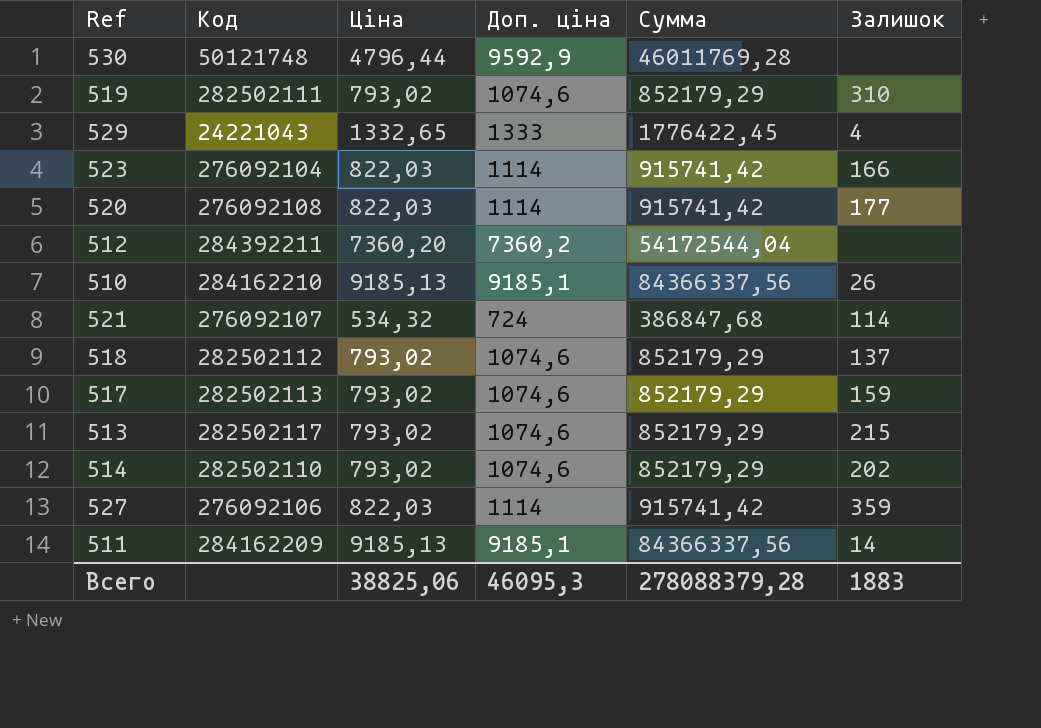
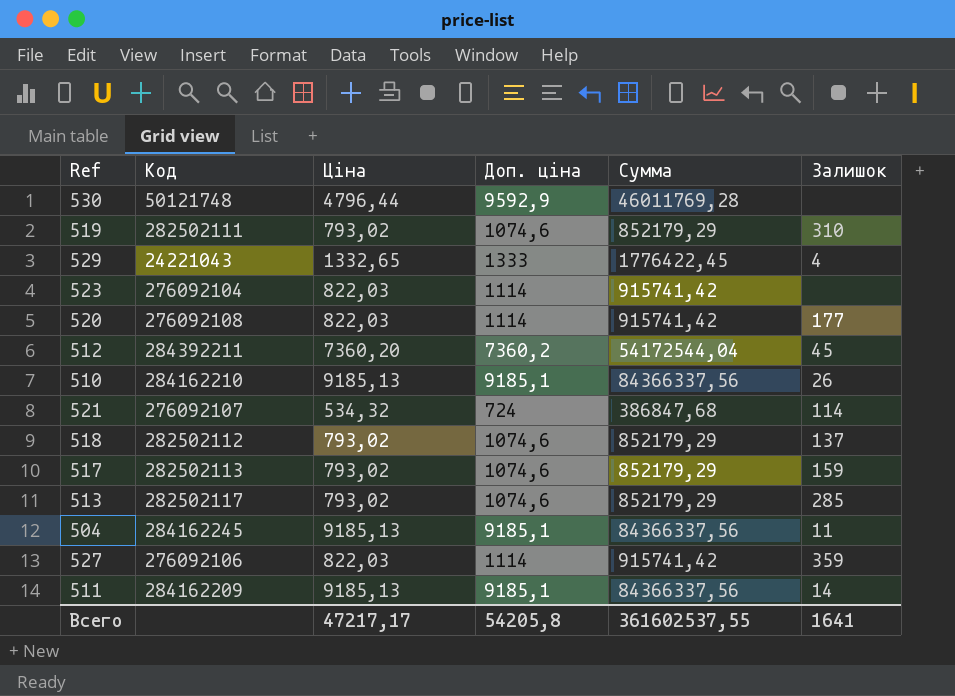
row 514: 282502110 | 793,02 | 1074,6 | 852179,29 | 202 -> none
523 | Залишок: 166 -> none
512 | Залишок: none -> 45
513 | Залишок: 215 -> 285
row 504: none -> 284162245 | 9185,13 | 9185,1 | 84366337,56 | 11
Всего | Ціна: 38825,06 -> 47217,17
Всего | Доп. ціна: 46095,3 -> 54205,8
Всего | Сумма: 278088379,28 -> 361602537,55
Всего | Залишок: 1883 -> 1641

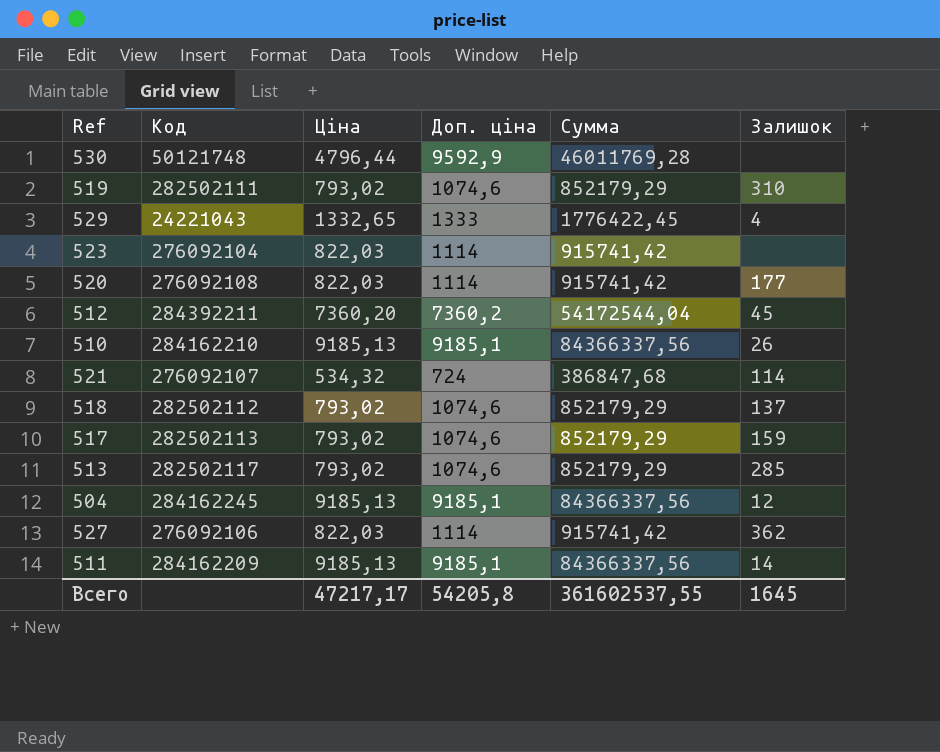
504 | Залишок: 11 -> 12
527 | Залишок: 359 -> 362
Всего | Залишок: 1641 -> 1645

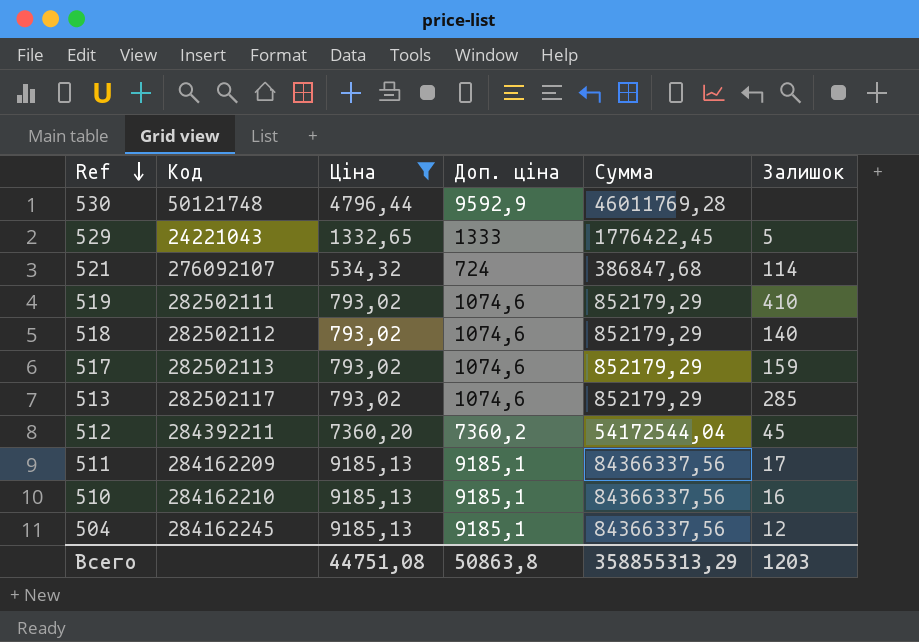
filter: none -> Ціна != 822,03
row order: none -> Ref descending
529 | Залишок: 4 -> 5
519 | Залишок: 310 -> 410
518 | Залишок: 137 -> 140
511 | Залишок: 14 -> 17
510 | Залишок: 26 -> 16
Всего | Ціна: 47217,17 -> 44751,08
Всего | Доп. ціна: 54205,8 -> 50863,8
Всего | Сумма: 361602537,55 -> 358855313,29
Всего | Залишок: 1645 -> 1203

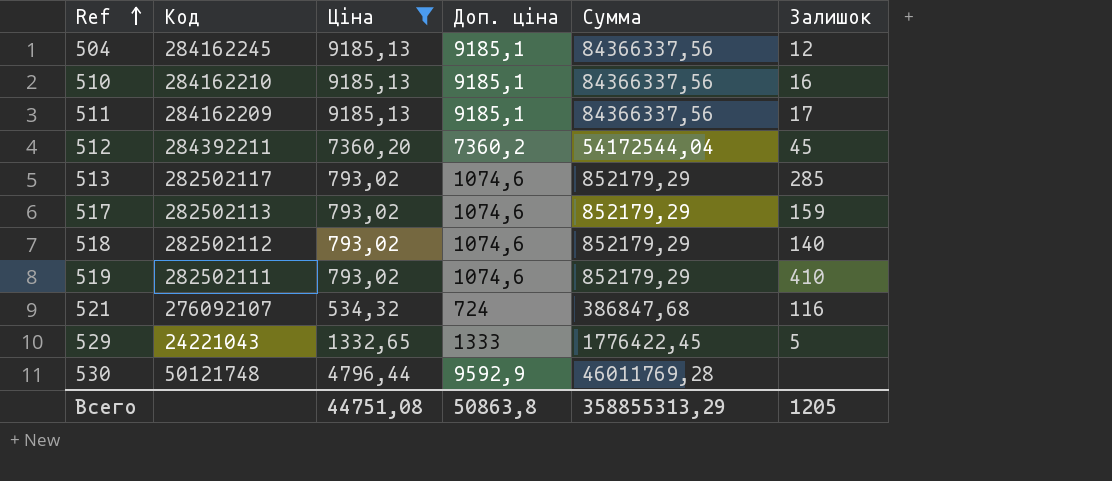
row order: Ref descending -> Ref ascending
521 | Залишок: 114 -> 116
Всего | Залишок: 1203 -> 1205

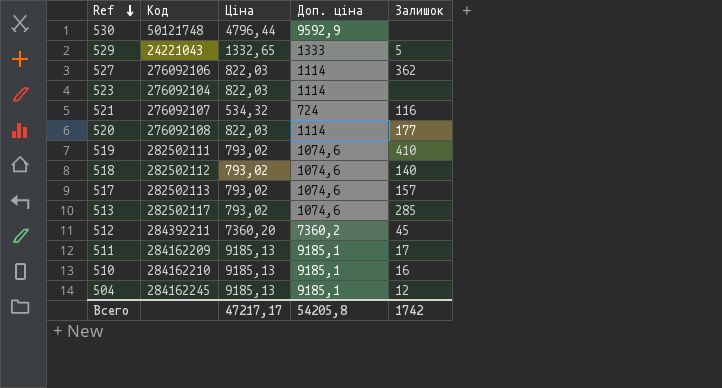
filter: Ціна != 822,03 -> none
row order: Ref ascending -> Ref descending
column Сумма | formula: [Ціна] * [Доп. ціна] -> none
517 | Залишок: 159 -> 157
Всего | Ціна: 44751,08 -> 47217,17
Всего | Доп. ціна: 50863,8 -> 54205,8
Всего | Залишок: 1205 -> 1742

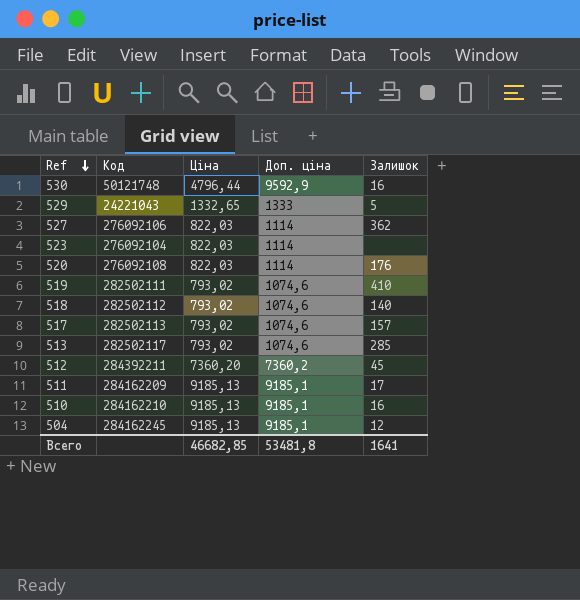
row 521: 276092107 | 534,32 | 724 | 116 -> none
530 | Залишок: none -> 16
520 | Залишок: 177 -> 176
Всего | Ціна: 47217,17 -> 46682,85
Всего | Доп. ціна: 54205,8 -> 53481,8
Всего | Залишок: 1742 -> 1641

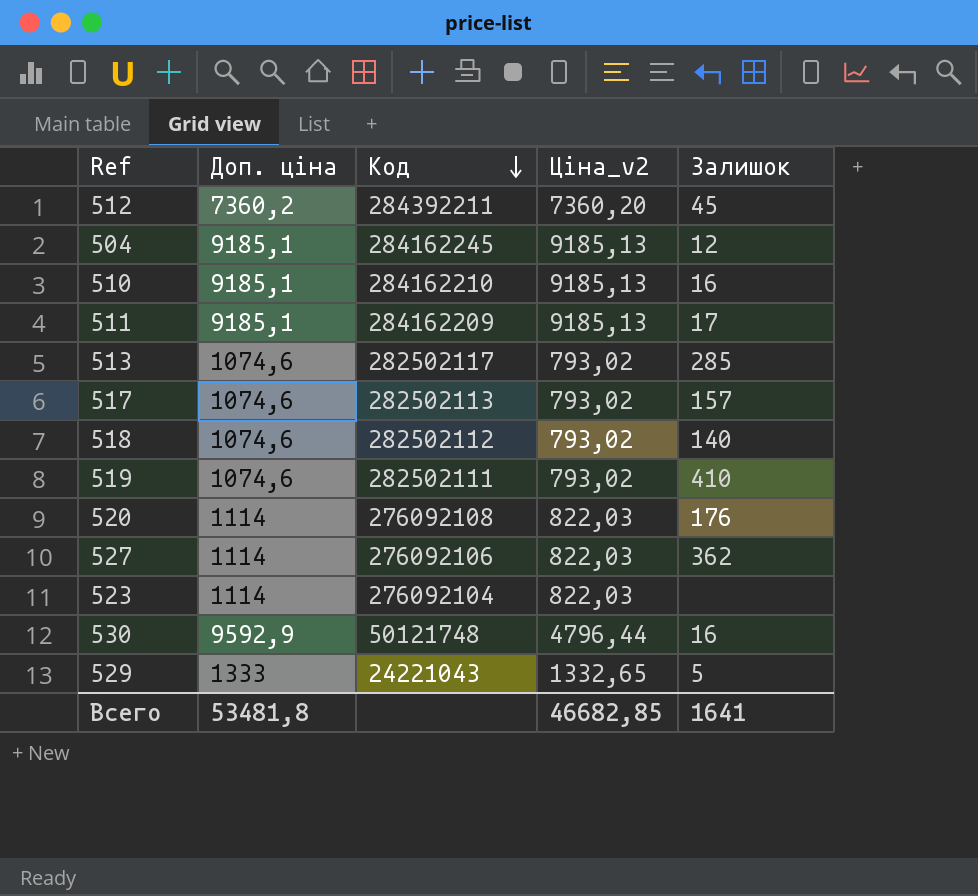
row order: Ref descending -> Код descending
column Доп. ціна | position: 4 -> 2
column name: Ціна -> Ціна_v2

